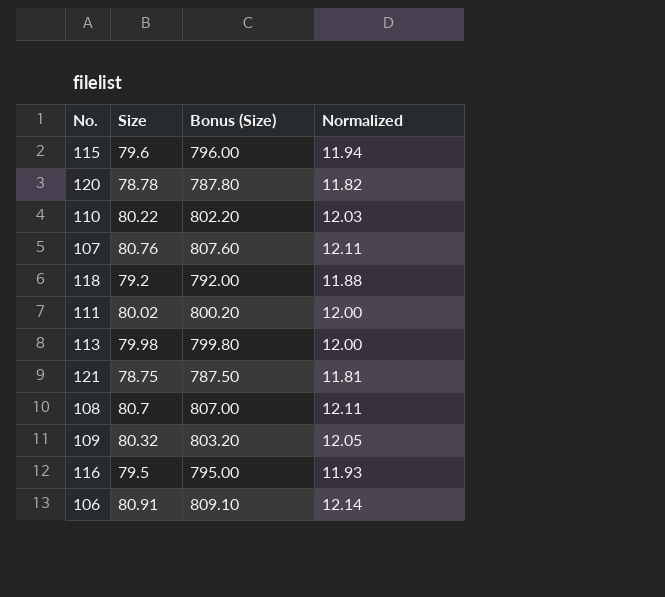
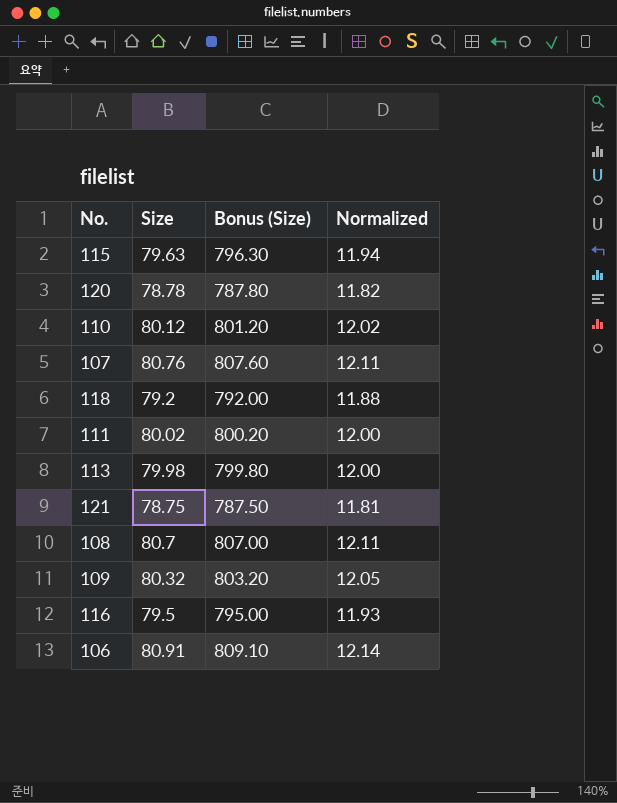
115 | Size: 79.6 -> 79.63
115 | Bonus (Size): 796.00 -> 796.30
110 | Size: 80.22 -> 80.12
110 | Bonus (Size): 802.20 -> 801.20
110 | Normalized: 12.03 -> 12.02

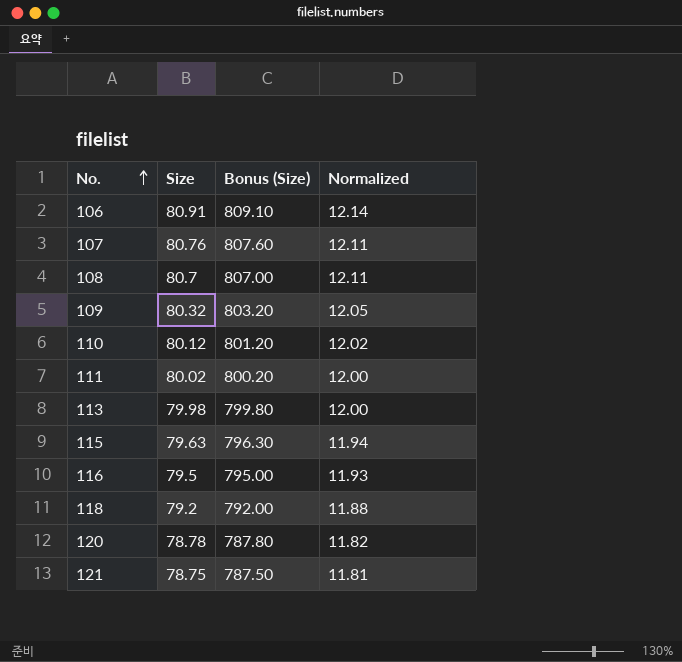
row order: none -> No. ascending

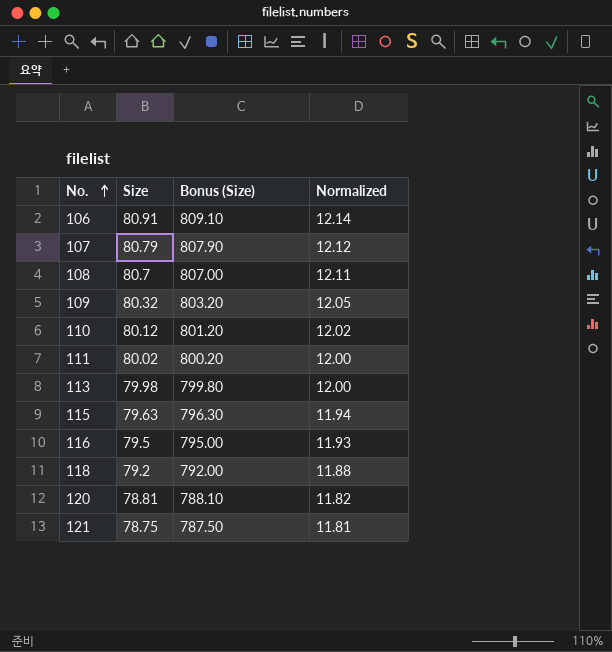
107 | Size: 80.76 -> 80.79
107 | Bonus (Size): 807.60 -> 807.90
107 | Normalized: 12.11 -> 12.12
120 | Size: 78.78 -> 78.81
120 | Bonus (Size): 787.80 -> 788.10

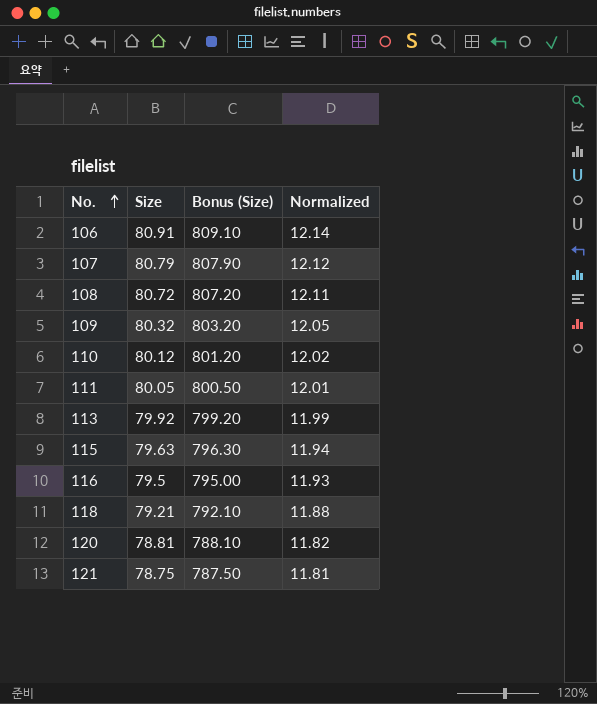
108 | Size: 80.7 -> 80.72
108 | Bonus (Size): 807.00 -> 807.20
111 | Size: 80.02 -> 80.05
111 | Bonus (Size): 800.20 -> 800.50
111 | Normalized: 12.00 -> 12.01
113 | Size: 79.98 -> 79.92
113 | Bonus (Size): 799.80 -> 799.20
113 | Normalized: 12.00 -> 11.99
118 | Size: 79.2 -> 79.21
118 | Bonus (Size): 792.00 -> 792.10

